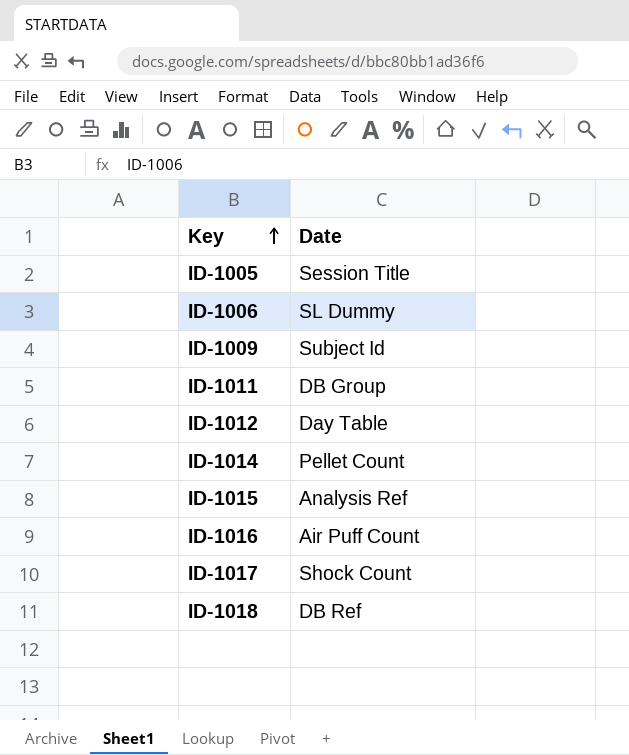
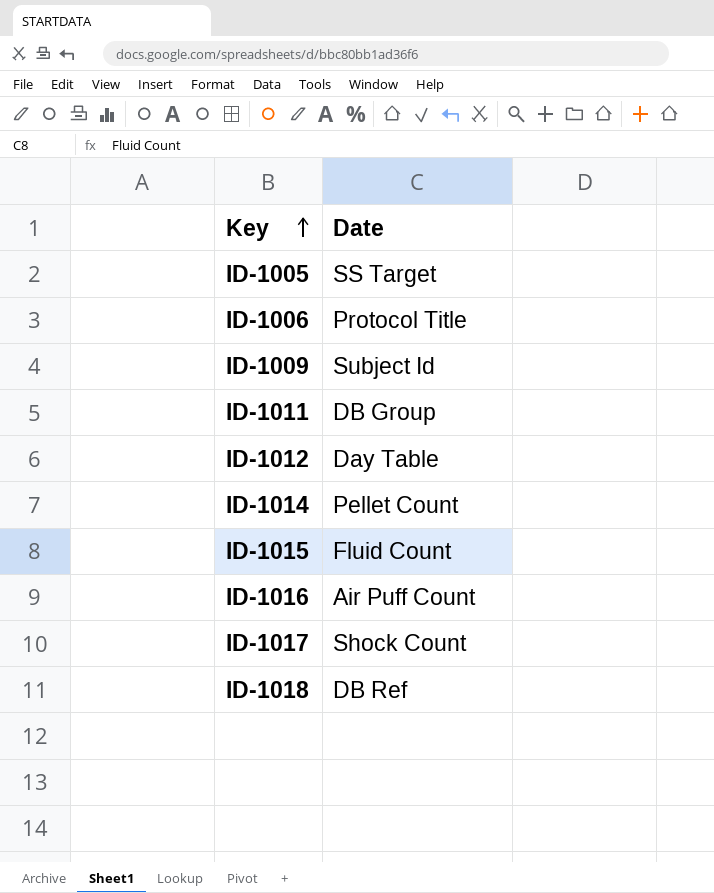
ID-1005 | Date: Session Title -> SS Target
ID-1006 | Date: SL Dummy -> Protocol Title
ID-1015 | Date: Analysis Ref -> Fluid Count

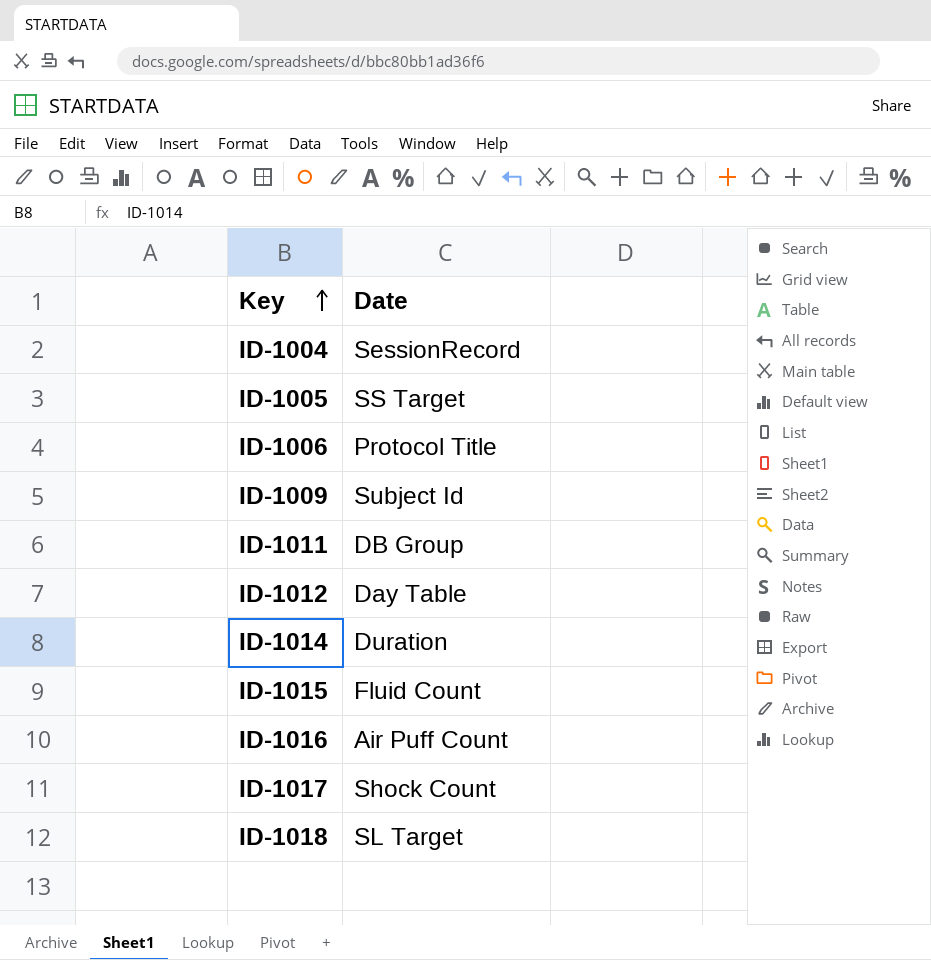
row ID-1004: none -> SessionRecord
ID-1014 | Date: Pellet Count -> Duration
ID-1018 | Date: DB Ref -> SL Target

